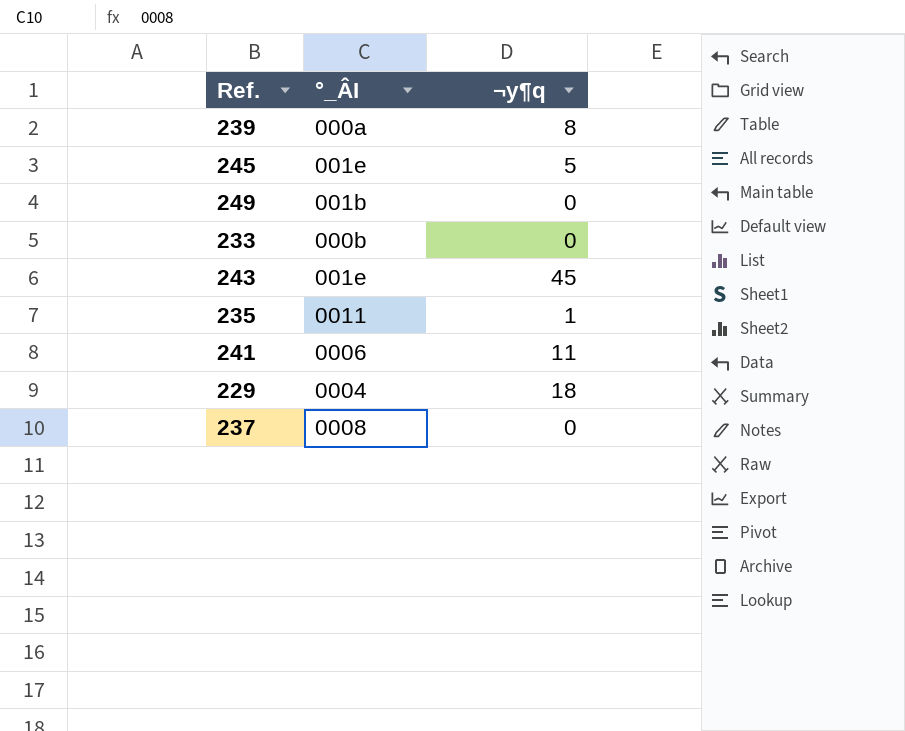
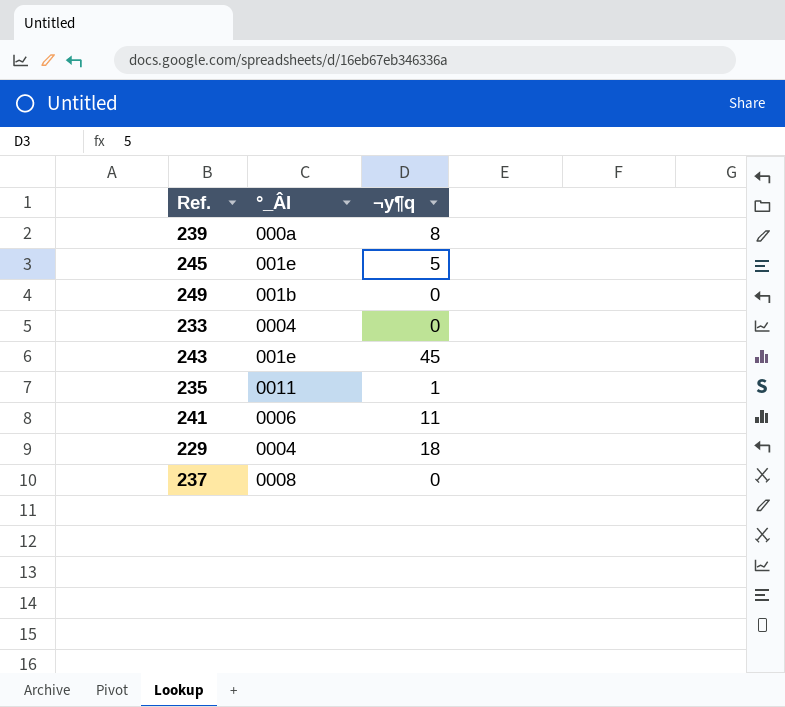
233 | °_ÂI: 000b -> 0004

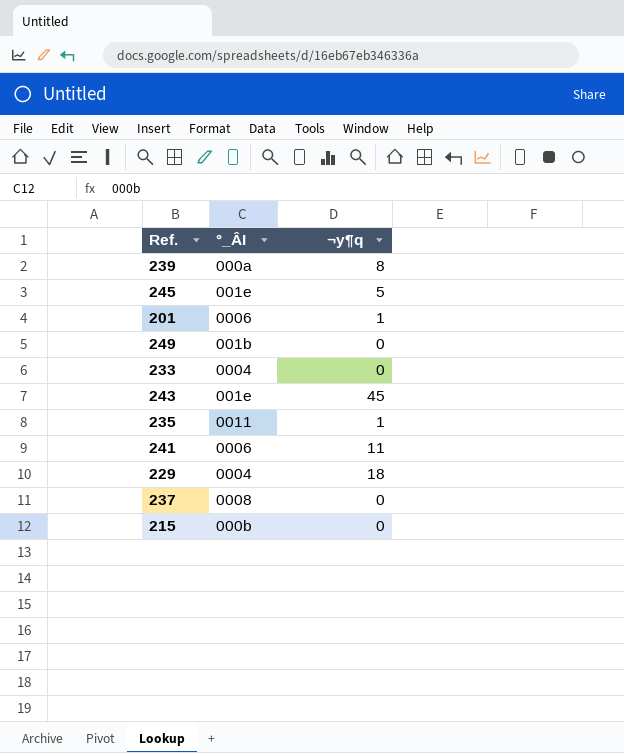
row 201: none -> 0006 | 1
row 215: none -> 000b | 0

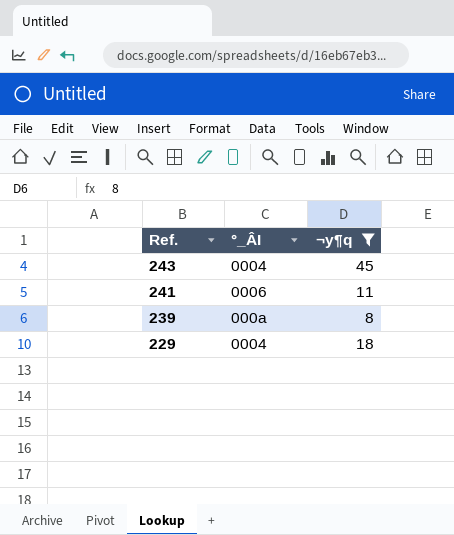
filter: none -> ¬y¶q >= 8
row order: none -> Ref. descending
243 | °_ÂI: 001e -> 0004

